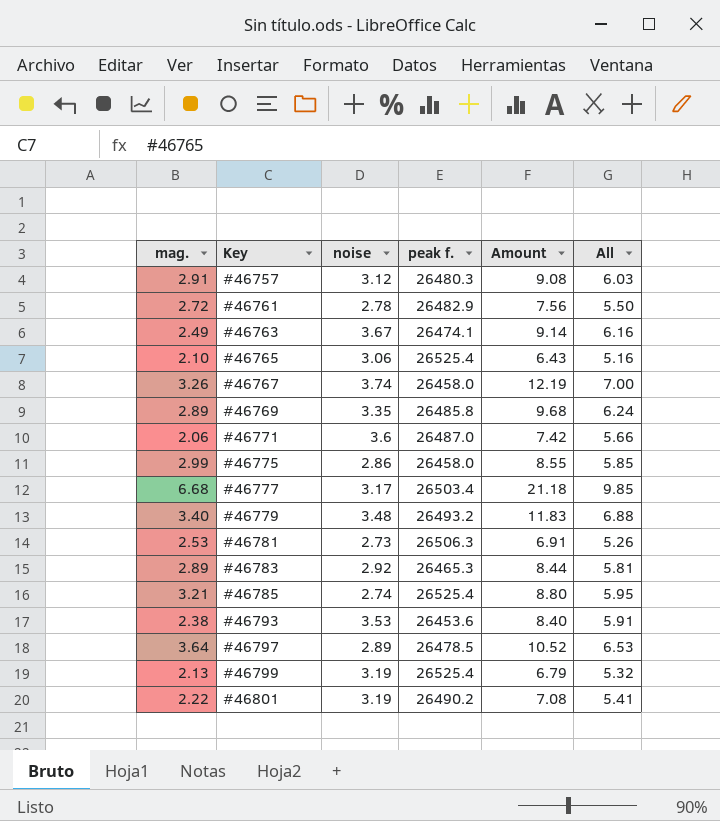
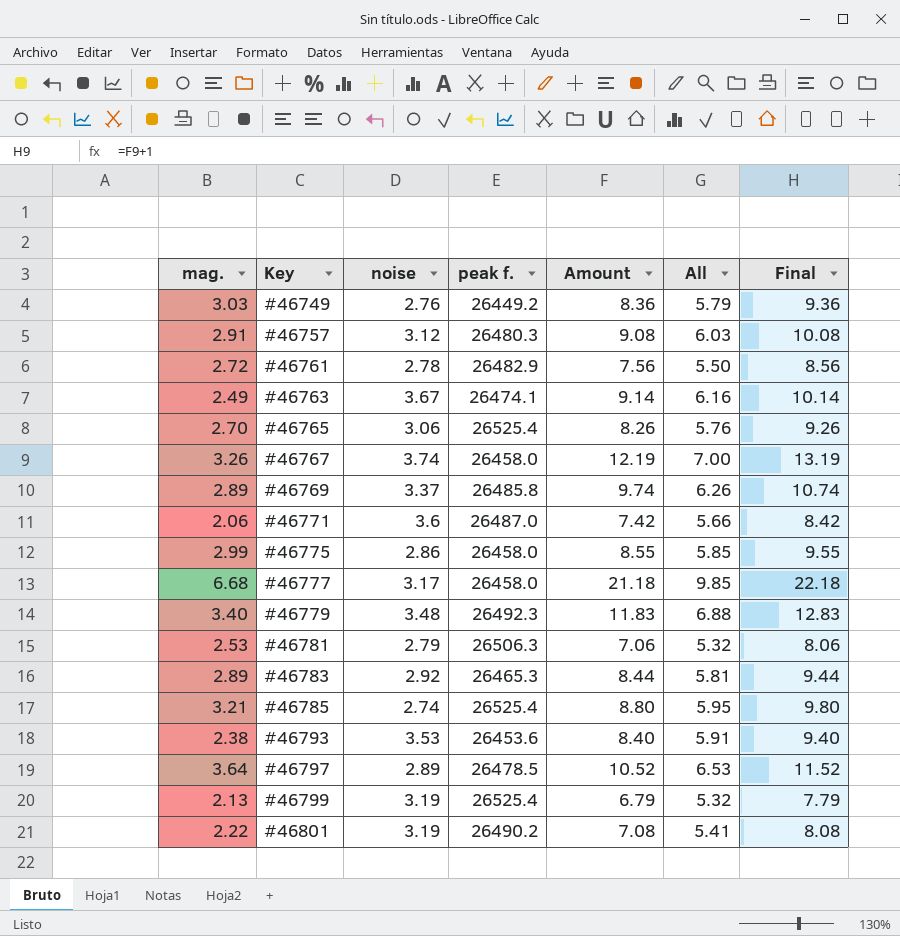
column Final | formula: none -> [Amount] + 1
row #46749: none -> 3.03 | 2.76 | 26449.2 | 8.36 | 5.79 | 9.36
#46765 | mag.: 2.10 -> 2.70
#46765 | Amount: 6.43 -> 8.26
#46765 | All: 5.16 -> 5.76
#46769 | noise: 3.35 -> 3.37
#46769 | Amount: 9.68 -> 9.74
#46769 | All: 6.24 -> 6.26
#46777 | peak f.: 26503.4 -> 26458.0
#46779 | peak f.: 26493.2 -> 26492.3
#46781 | noise: 2.73 -> 2.79
#46781 | Amount: 6.91 -> 7.06
#46781 | All: 5.26 -> 5.32

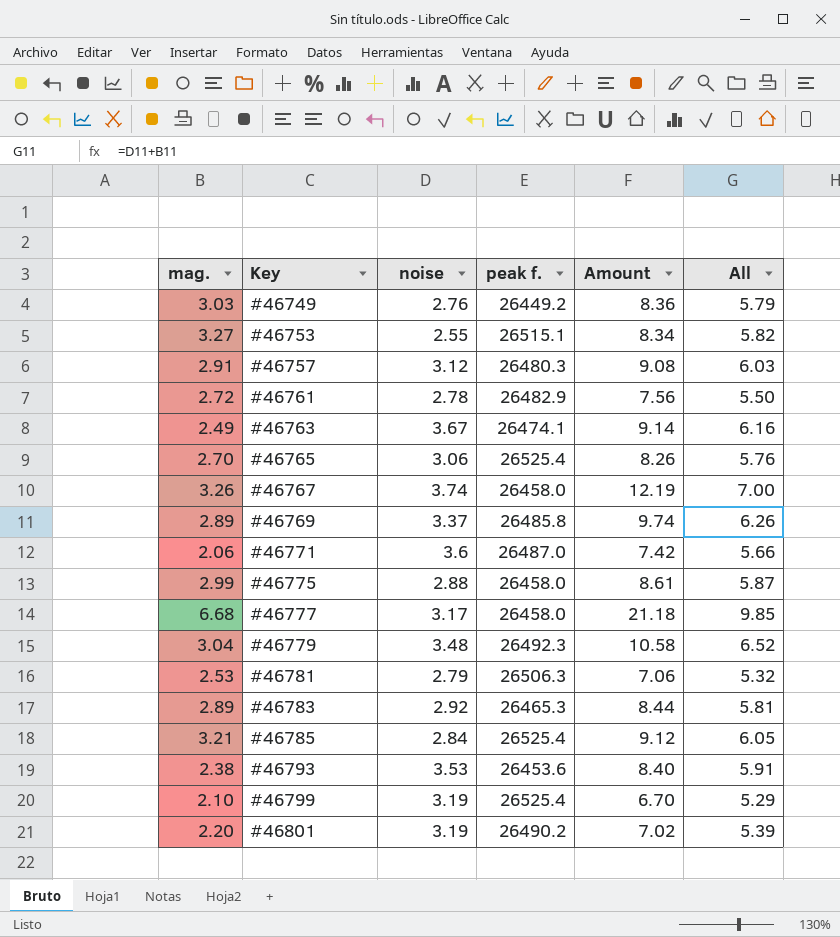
column Final | formula: [Amount] + 1 -> none
row #46797: 3.64 | 2.89 | 26478.5 | 10.52 | 6.53 | 11.52 -> none
row #46753: none -> 3.27 | 2.55 | 26515.1 | 8.34 | 5.82
#46775 | noise: 2.86 -> 2.88
#46775 | Amount: 8.55 -> 8.61
#46775 | All: 5.85 -> 5.87
#46779 | mag.: 3.40 -> 3.04
#46779 | Amount: 11.83 -> 10.58
#46779 | All: 6.88 -> 6.52
#46785 | noise: 2.74 -> 2.84
#46785 | Amount: 8.80 -> 9.12
#46785 | All: 5.95 -> 6.05
#46799 | mag.: 2.13 -> 2.10
#46799 | Amount: 6.79 -> 6.70
#46799 | All: 5.32 -> 5.29
#46801 | mag.: 2.22 -> 2.20
#46801 | Amount: 7.08 -> 7.02
#46801 | All: 5.41 -> 5.39

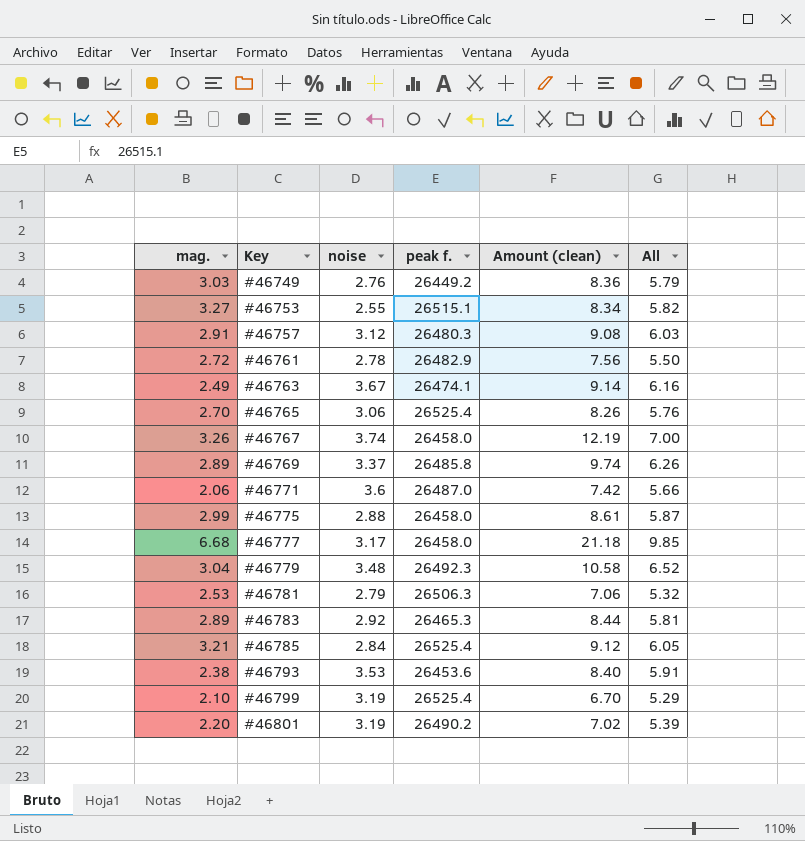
column name: Amount -> Amount (clean)

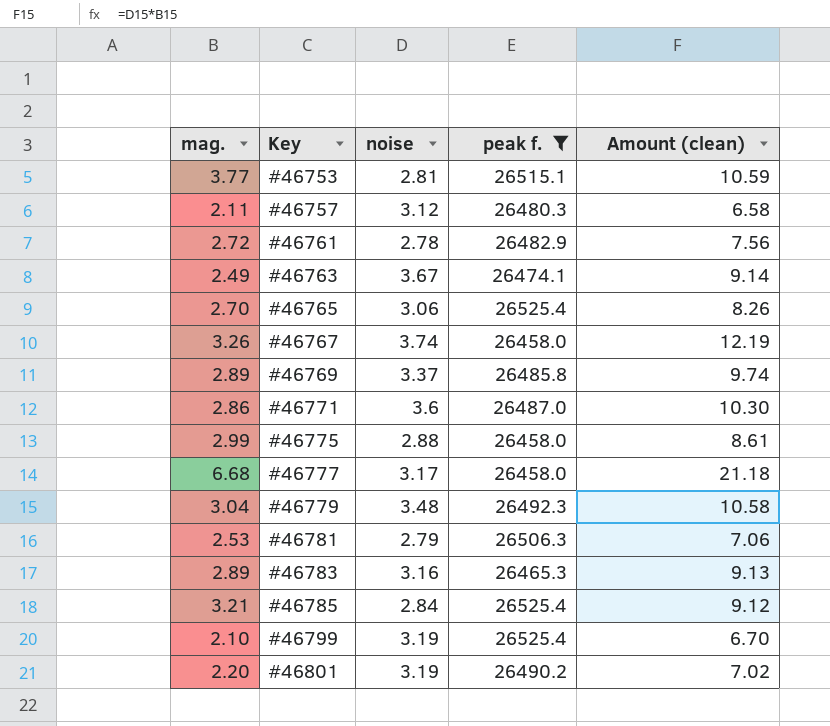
filter: none -> peak f. >= 26458.0
column All | formula: [mag.] + [noise] -> none
#46753 | mag.: 3.27 -> 3.77
#46753 | noise: 2.55 -> 2.81
#46753 | Amount (clean): 8.34 -> 10.59
#46757 | mag.: 2.91 -> 2.11
#46757 | Amount (clean): 9.08 -> 6.58
#46771 | mag.: 2.06 -> 2.86
#46771 | Amount (clean): 7.42 -> 10.30
#46783 | noise: 2.92 -> 3.16
#46783 | Amount (clean): 8.44 -> 9.13

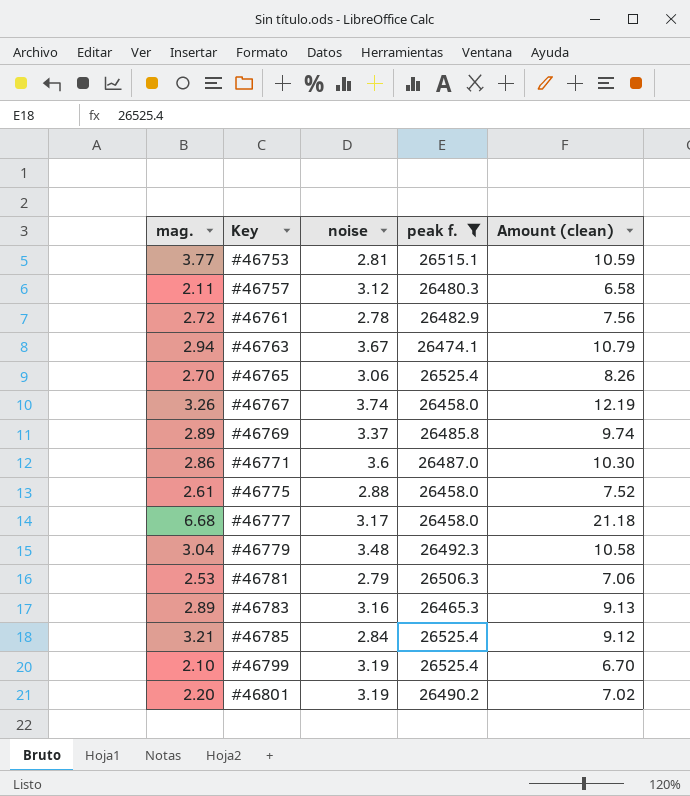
#46763 | mag.: 2.49 -> 2.94
#46763 | Amount (clean): 9.14 -> 10.79
#46775 | mag.: 2.99 -> 2.61
#46775 | Amount (clean): 8.61 -> 7.52

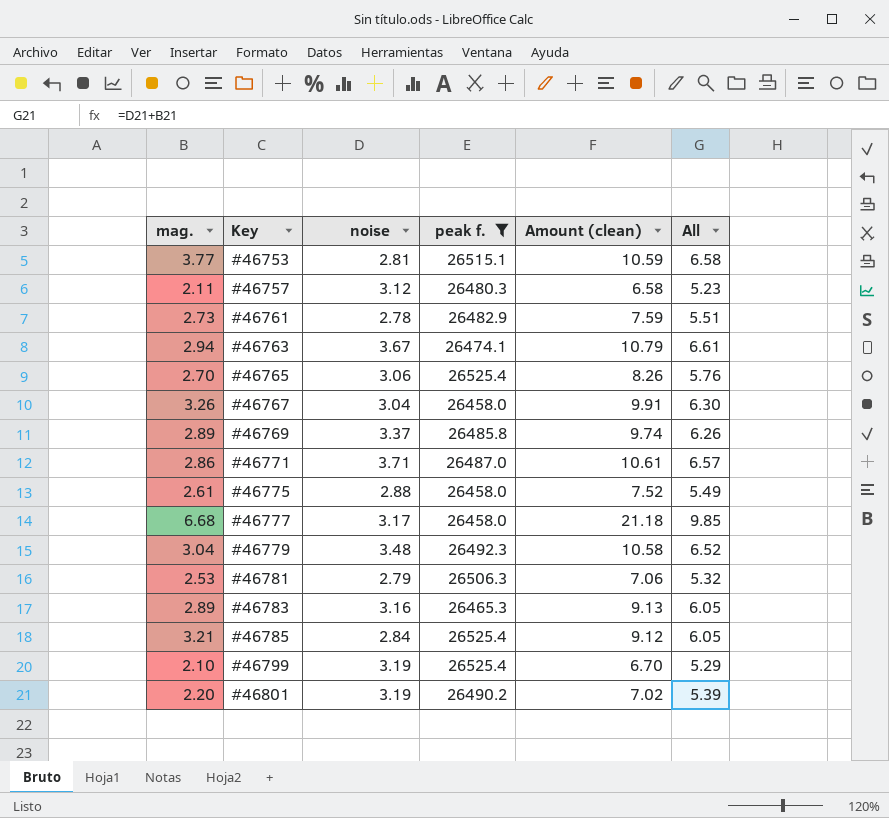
column All | formula: none -> [mag.] + [noise]
#46761 | mag.: 2.72 -> 2.73
#46761 | Amount (clean): 7.56 -> 7.59
#46767 | noise: 3.74 -> 3.04
#46767 | Amount (clean): 12.19 -> 9.91
#46771 | noise: 3.6 -> 3.71
#46771 | Amount (clean): 10.30 -> 10.61

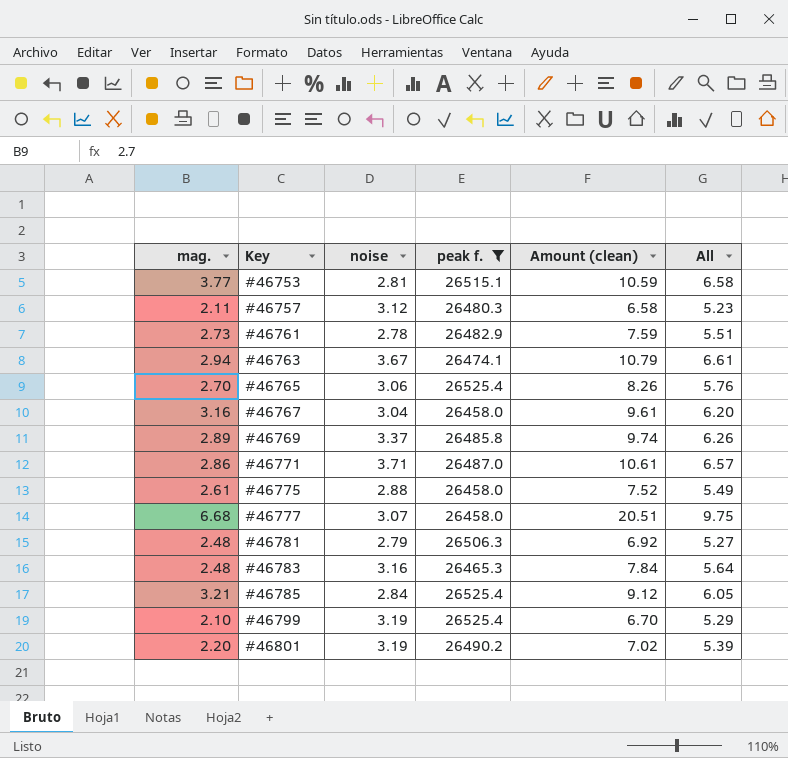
row #46779: 3.04 | 3.48 | 26492.3 | 10.58 | 6.52 -> none
#46767 | mag.: 3.26 -> 3.16
#46767 | Amount (clean): 9.91 -> 9.61
#46767 | All: 6.30 -> 6.20
#46777 | noise: 3.17 -> 3.07
#46777 | Amount (clean): 21.18 -> 20.51
#46777 | All: 9.85 -> 9.75
#46781 | mag.: 2.53 -> 2.48
#46781 | Amount (clean): 7.06 -> 6.92
#46781 | All: 5.32 -> 5.27
#46783 | mag.: 2.89 -> 2.48
#46783 | Amount (clean): 9.13 -> 7.84
#46783 | All: 6.05 -> 5.64

